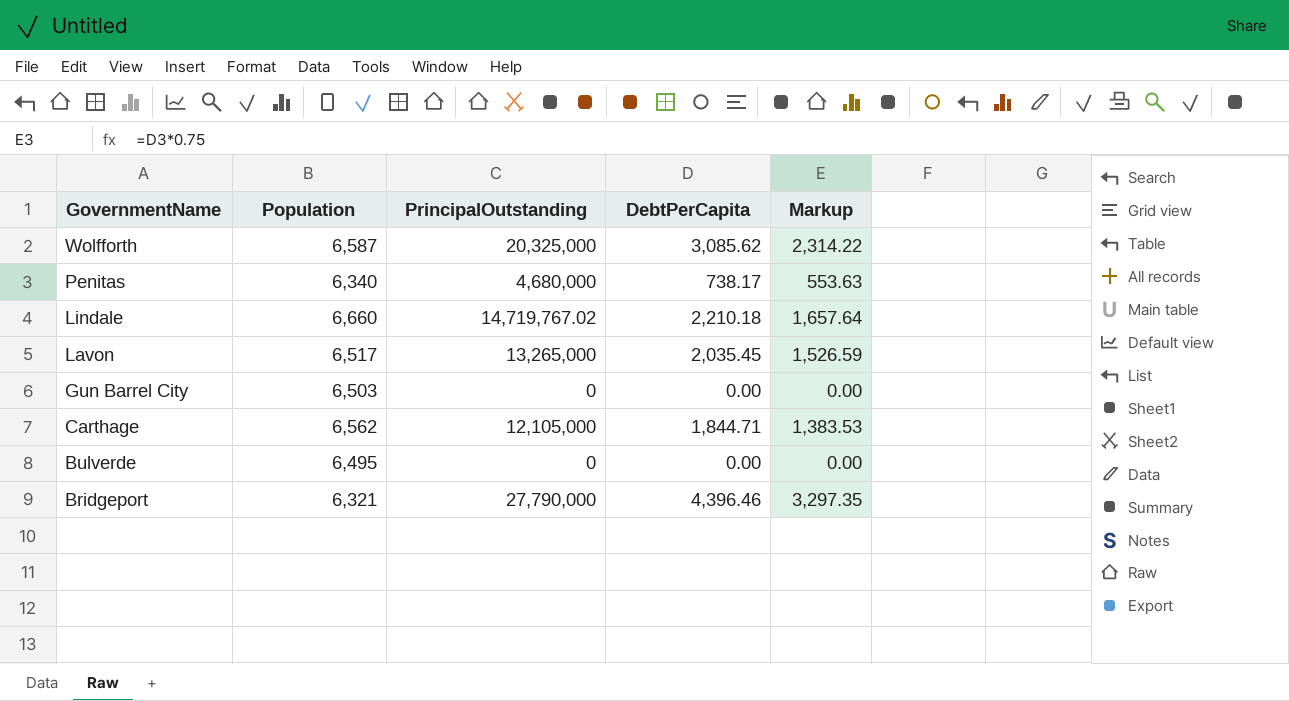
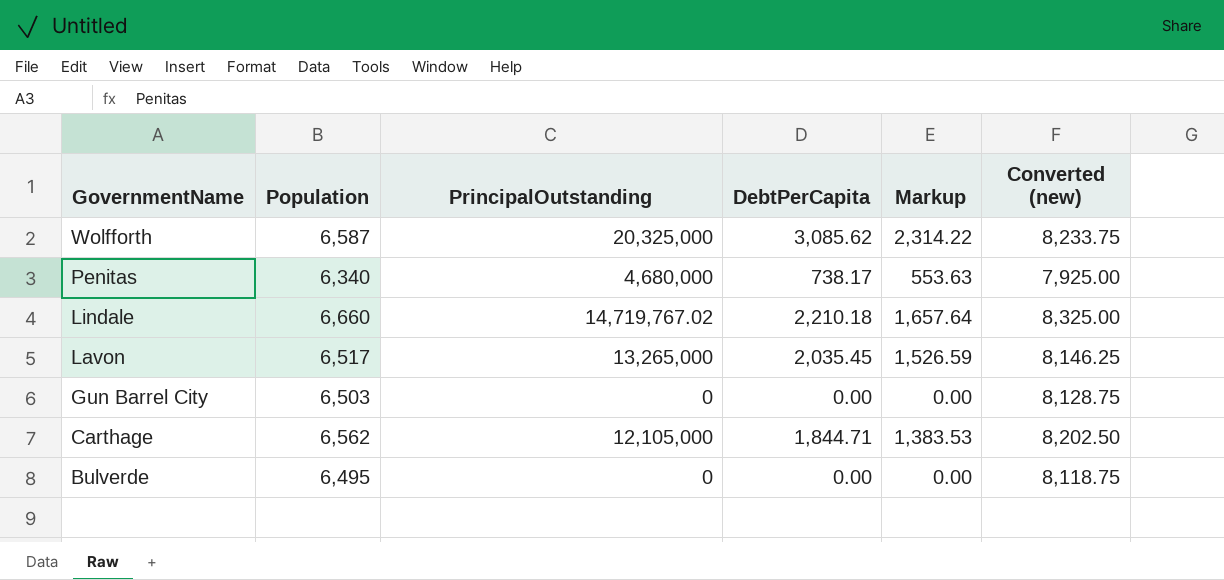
column Converted (new) | formula: none -> [Population] * 1.25
row Bridgeport: 6,321 | 27,790,000 | 4,396.46 | 3,297.35 -> none

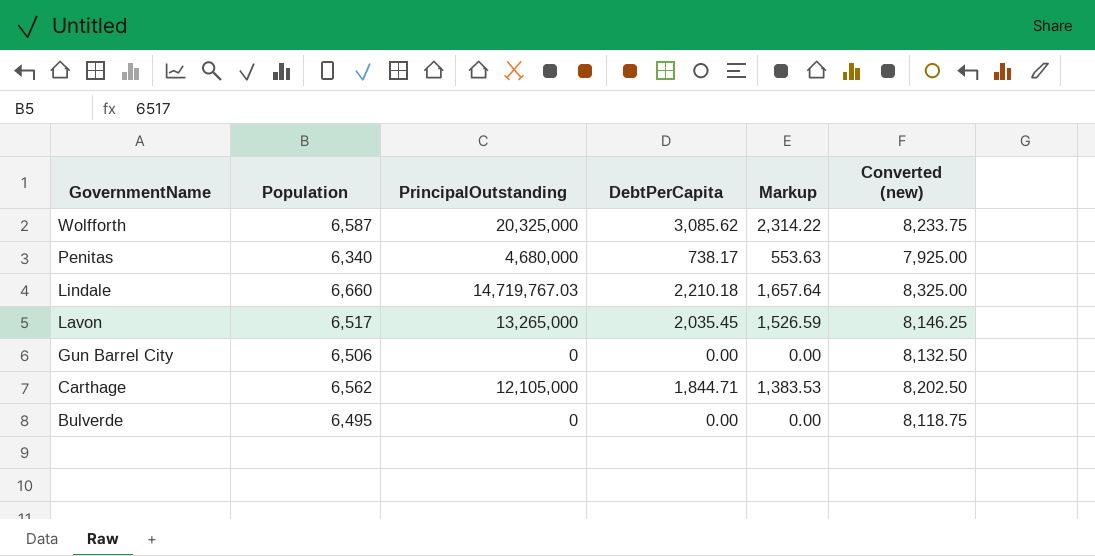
Lindale | PrincipalOutstanding: 14,719,767.02 -> 14,719,767.03
Gun Barrel City | Population: 6,503 -> 6,506
Gun Barrel City | Converted (new): 8,128.75 -> 8,132.50

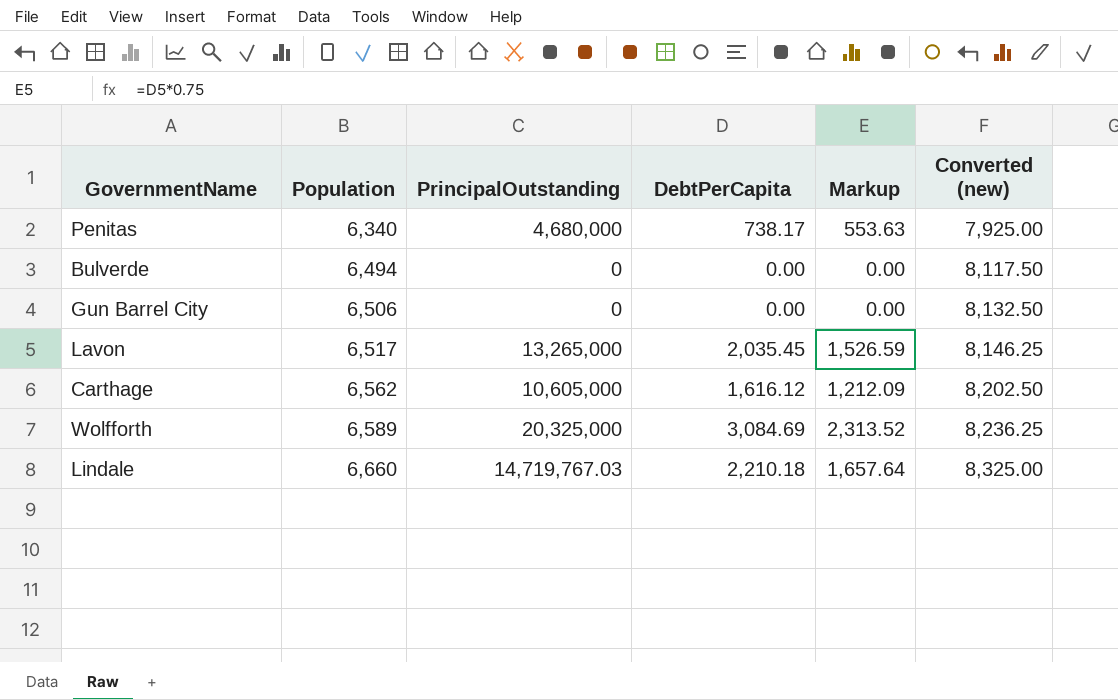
row order: GovernmentName descending -> Population ascending
Bulverde | Population: 6,495 -> 6,494
Bulverde | Converted (new): 8,118.75 -> 8,117.50
Carthage | PrincipalOutstanding: 12,105,000 -> 10,605,000
Carthage | DebtPerCapita: 1,844.71 -> 1,616.12
Carthage | Markup: 1,383.53 -> 1,212.09
Wolfforth | Population: 6,587 -> 6,589
Wolfforth | DebtPerCapita: 3,085.62 -> 3,084.69
Wolfforth | Markup: 2,314.22 -> 2,313.52
Wolfforth | Converted (new): 8,233.75 -> 8,236.25

